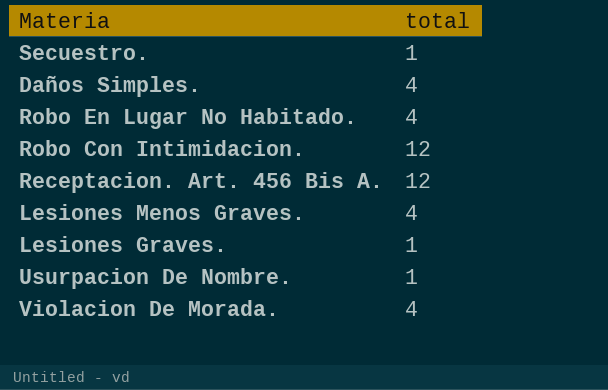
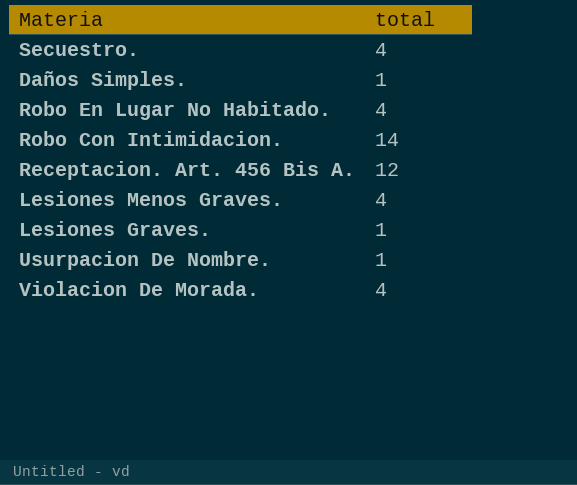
Secuestro. | total: 1 -> 4
Daños Simples. | total: 4 -> 1
Robo Con Intimidacion. | total: 12 -> 14

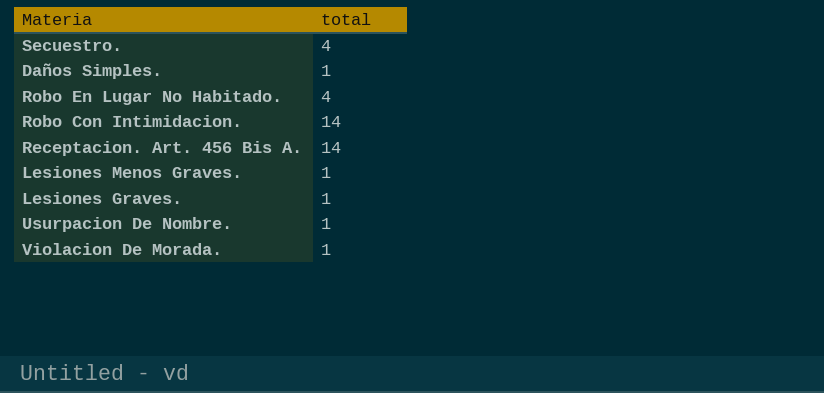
Receptacion. Art. 456 Bis A. | total: 12 -> 14
Lesiones Menos Graves. | total: 4 -> 1
Violacion De Morada. | total: 4 -> 1

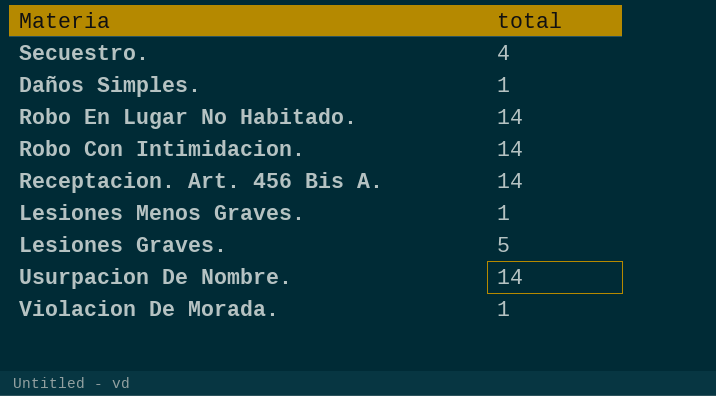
Robo En Lugar No Habitado. | total: 4 -> 14
Lesiones Graves. | total: 1 -> 5
Usurpacion De Nombre. | total: 1 -> 14

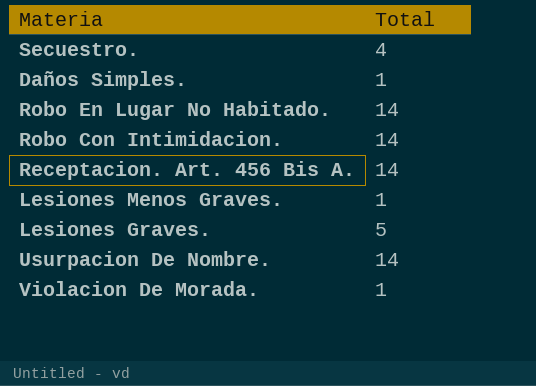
column name: total -> Total

